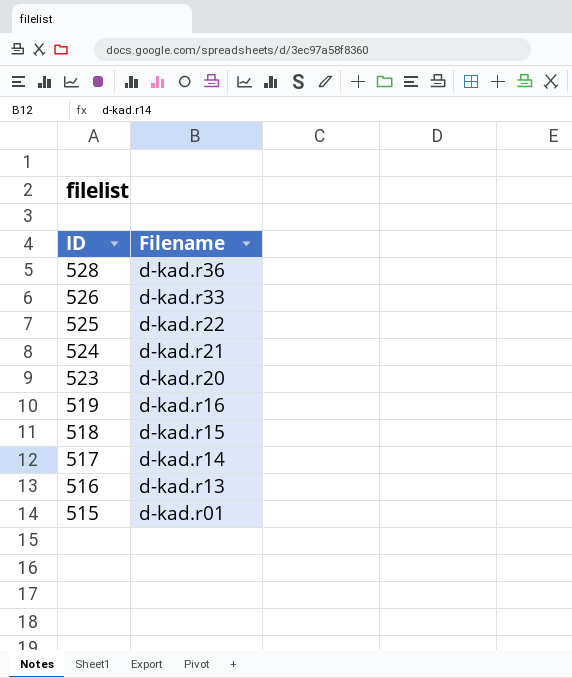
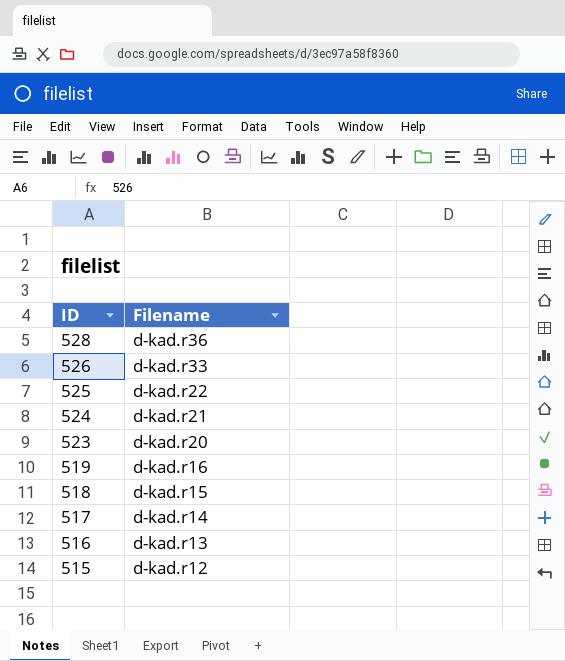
515 | Filename: d-kad.r01 -> d-kad.r12

